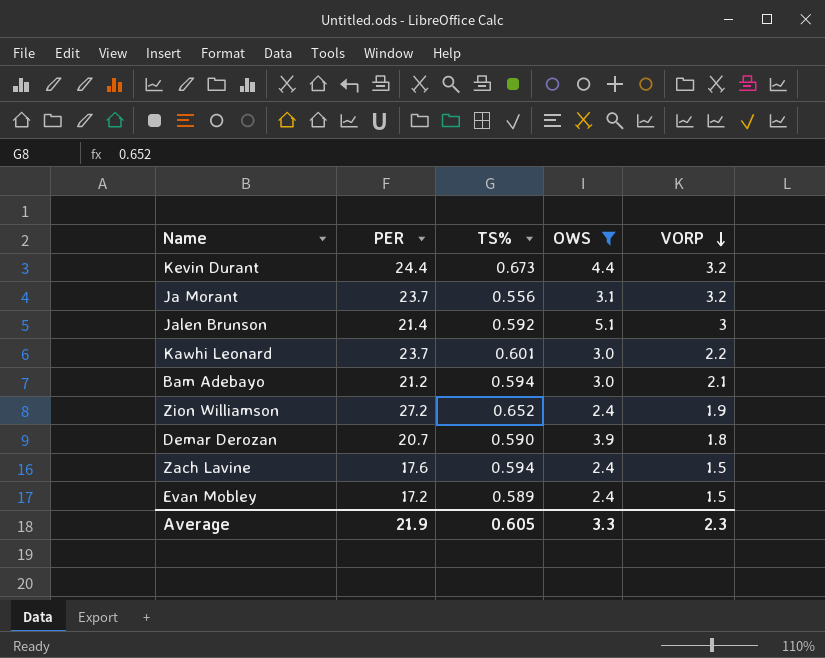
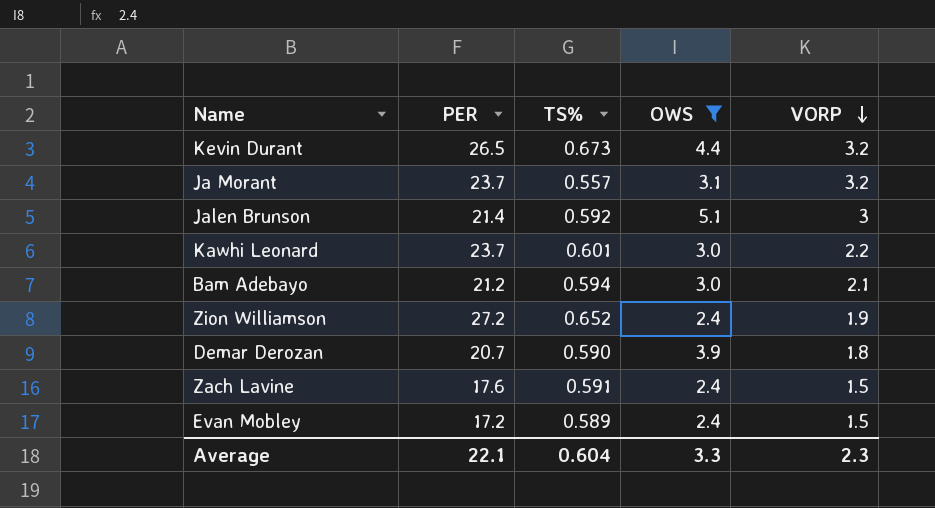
Kevin Durant | PER: 24.4 -> 26.5
Ja Morant | TS%: 0.556 -> 0.557
Zach Lavine | TS%: 0.594 -> 0.591
Average | PER: 21.9 -> 22.1
Average | TS%: 0.605 -> 0.604

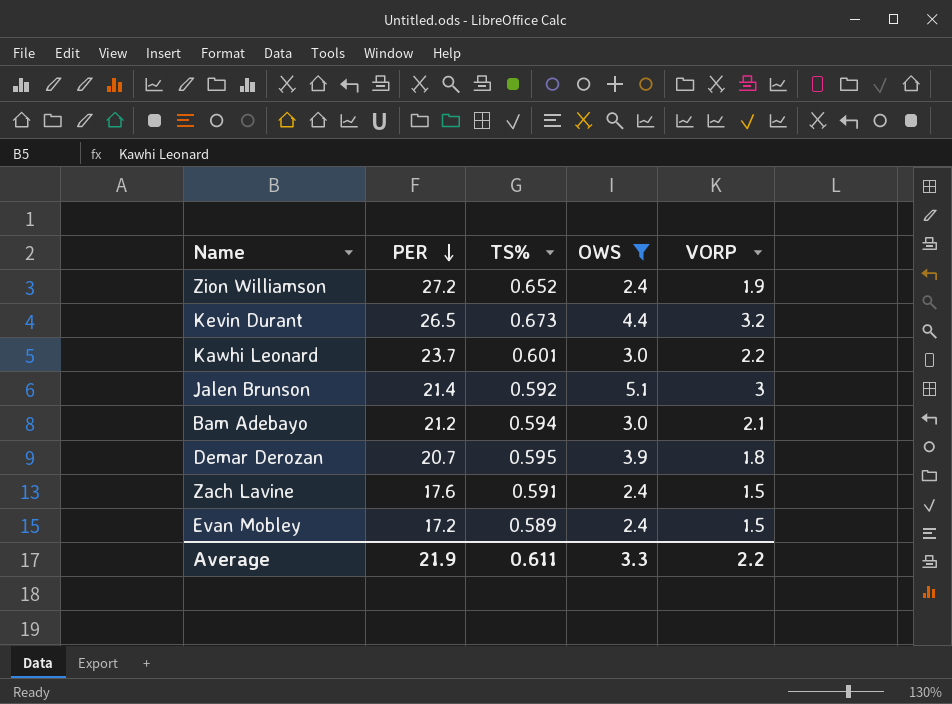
row order: VORP descending -> PER descending
row Ja Morant: 23.7 | 0.557 | 3.1 | 3.2 -> none
Demar Derozan | TS%: 0.590 -> 0.595
Average | PER: 22.1 -> 21.9
Average | TS%: 0.604 -> 0.611
Average | VORP: 2.3 -> 2.2

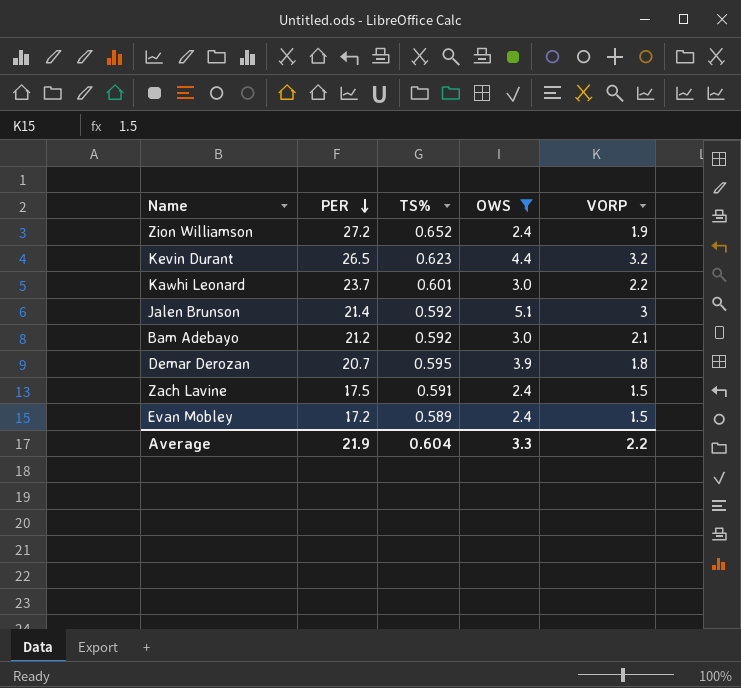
Kevin Durant | TS%: 0.673 -> 0.623
Bam Adebayo | TS%: 0.594 -> 0.592
Zach Lavine | PER: 17.6 -> 17.5
Average | TS%: 0.611 -> 0.604

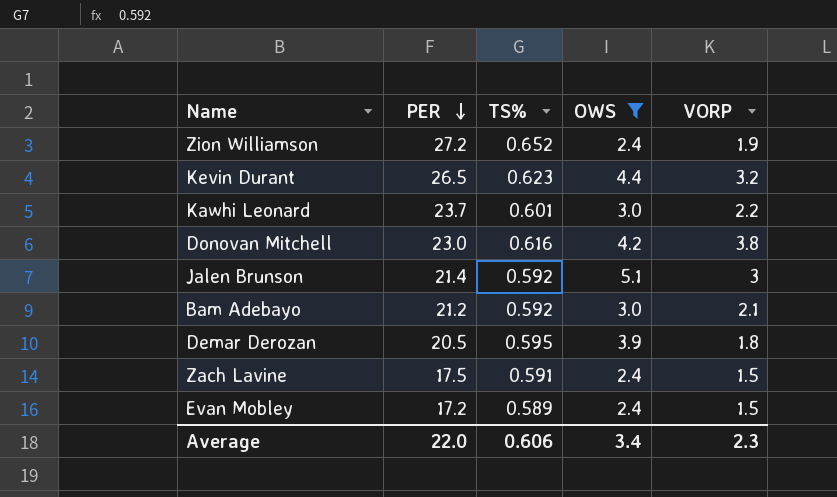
row Donovan Mitchell: none -> 23.0 | 0.616 | 4.2 | 3.8
Demar Derozan | PER: 20.7 -> 20.5
Average | PER: 21.9 -> 22.0
Average | TS%: 0.604 -> 0.606
Average | OWS: 3.3 -> 3.4
Average | VORP: 2.2 -> 2.3

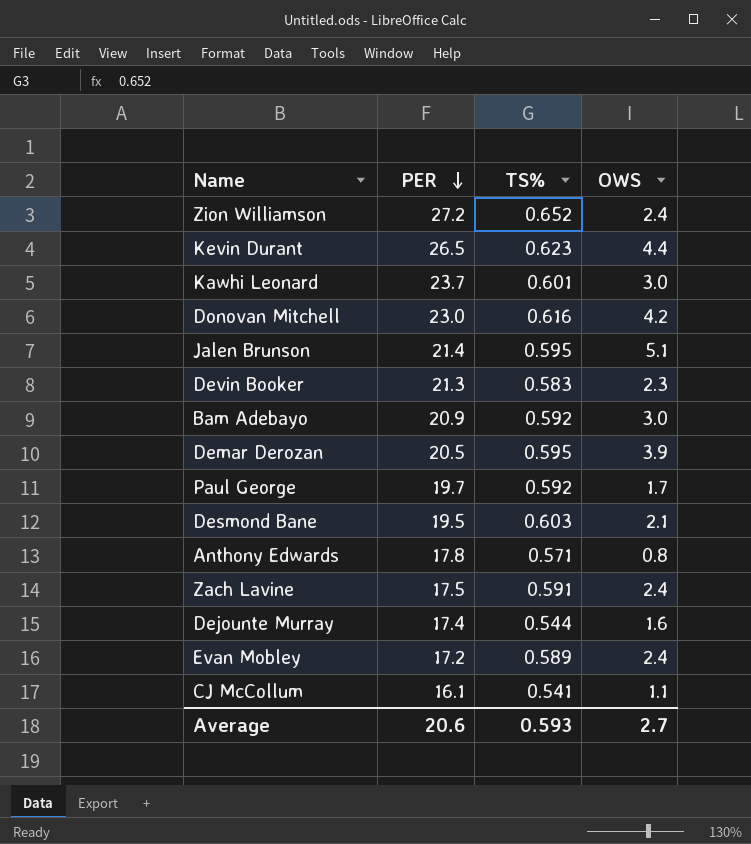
filter: OWS >= 2.4 -> none
column VORP | position: 5 -> none
Jalen Brunson | TS%: 0.592 -> 0.595
Bam Adebayo | PER: 21.2 -> 20.9
Average | PER: 22.0 -> 20.6
Average | TS%: 0.606 -> 0.593
Average | OWS: 3.4 -> 2.7

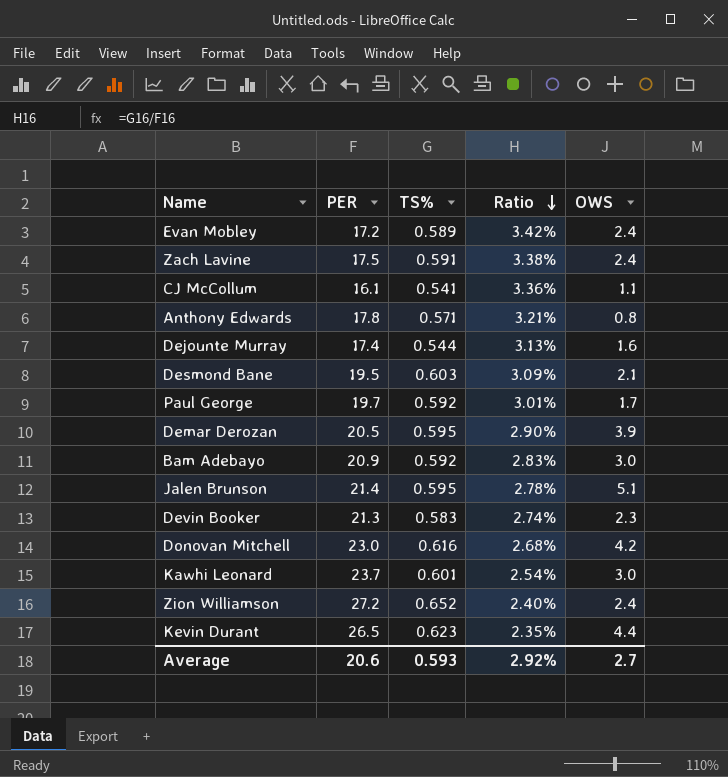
row order: PER descending -> Ratio descending
column Ratio | formula: none -> [TS%] / [PER]

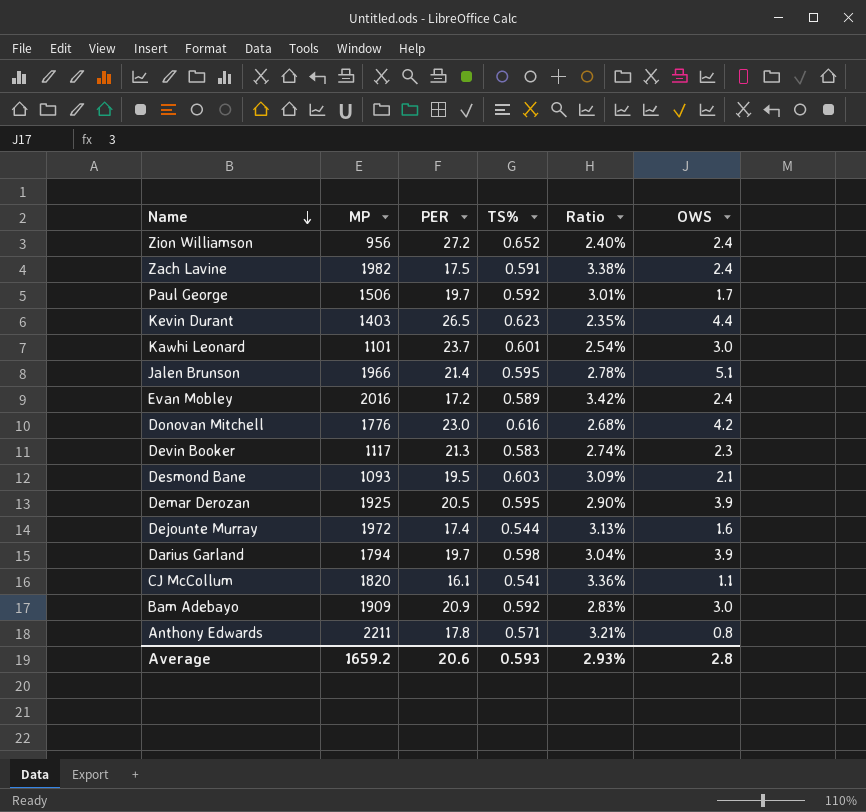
row order: Ratio descending -> Name descending
column MP | position: none -> 2
row Darius Garland: none -> 1794 | 19.7 | 0.598 | 3.04% | 3.9
Average | Ratio: 2.92% -> 2.93%
Average | OWS: 2.7 -> 2.8

